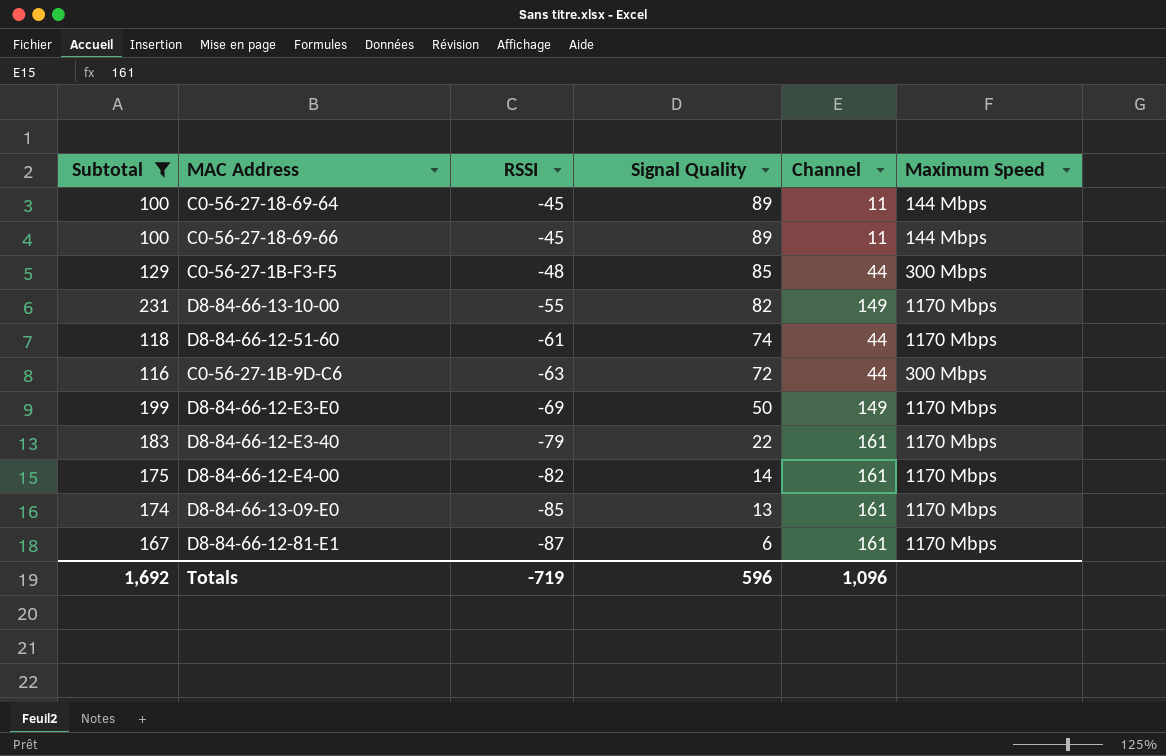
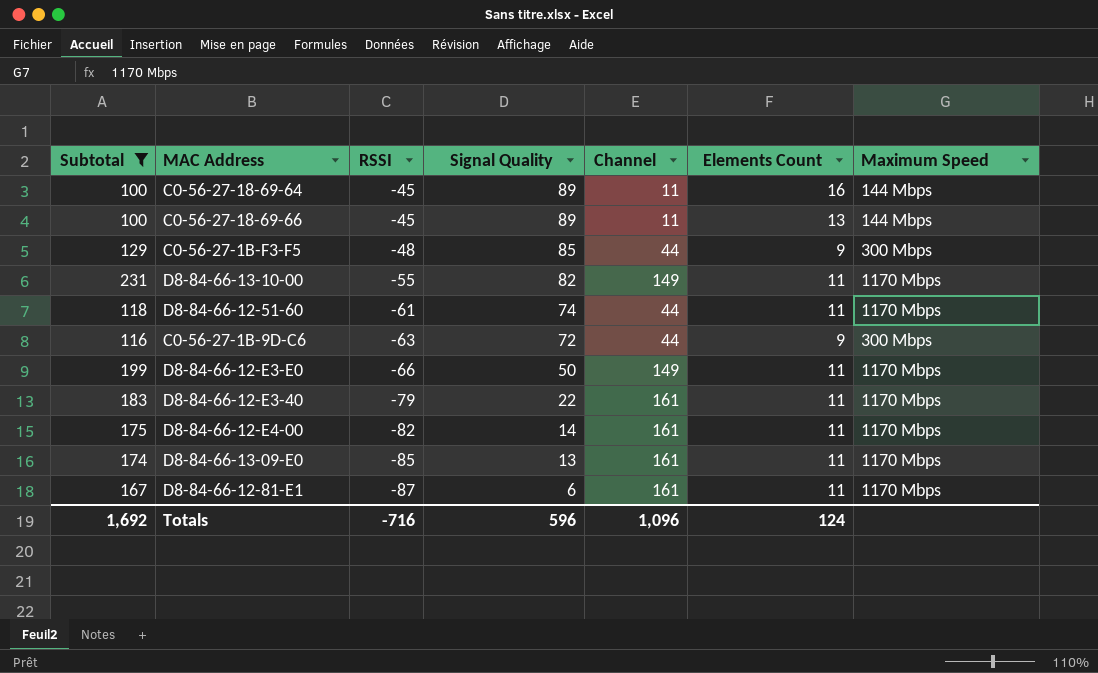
column Elements Count | position: none -> 6
D8-84-66-12-E3-E0 | RSSI: -69 -> -66
Totals | RSSI: -719 -> -716

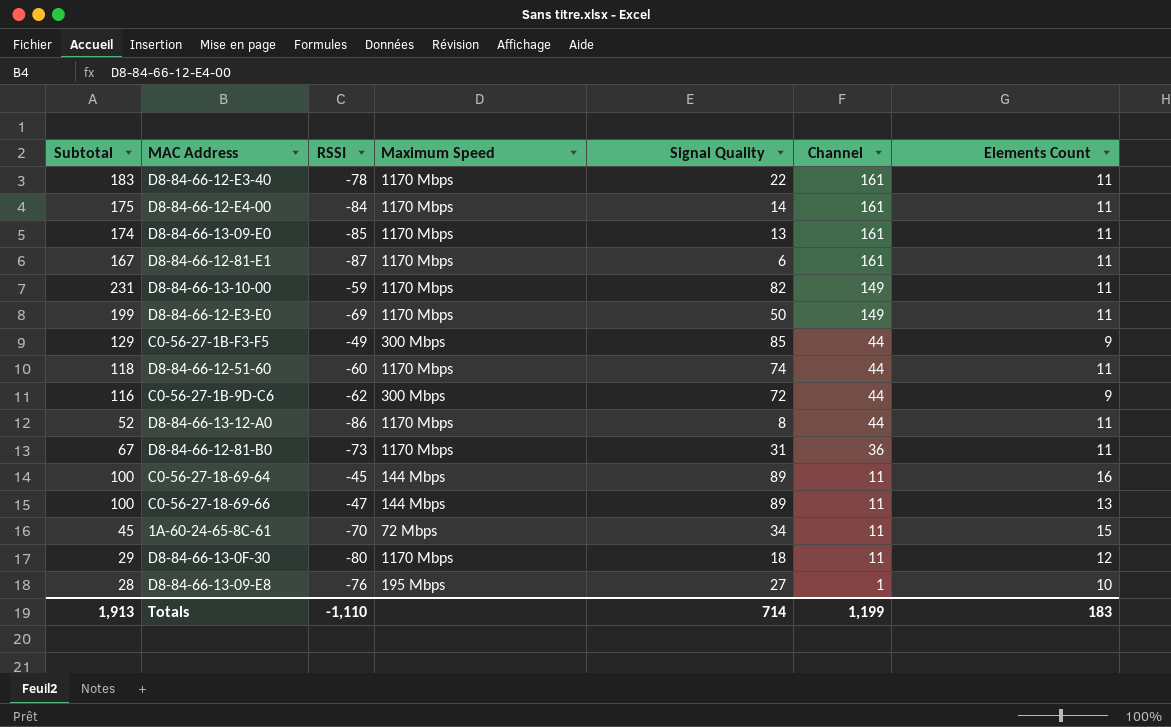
filter: Subtotal >= 100 -> none
row order: RSSI descending -> Channel descending
column Maximum Speed | position: 7 -> 4
D8-84-66-12-E3-40 | RSSI: -79 -> -78
D8-84-66-12-E4-00 | RSSI: -82 -> -84
D8-84-66-13-10-00 | RSSI: -55 -> -59
D8-84-66-12-E3-E0 | RSSI: -66 -> -69
C0-56-27-1B-F3-F5 | RSSI: -48 -> -49
D8-84-66-12-51-60 | RSSI: -61 -> -60
C0-56-27-1B-9D-C6 | RSSI: -63 -> -62
C0-56-27-18-69-66 | RSSI: -45 -> -47
Totals | Subtotal: 1,692 -> 1,913
Totals | RSSI: -716 -> -1,110
Totals | Signal Quality: 596 -> 714
Totals | Channel: 1,096 -> 1,199
Totals | Elements Count: 124 -> 183

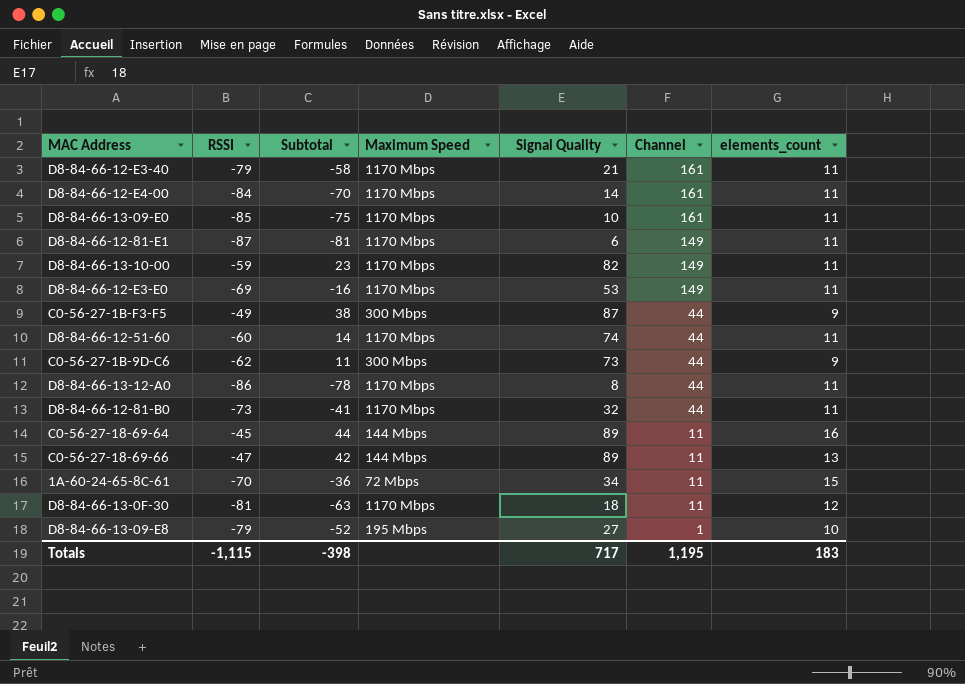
column Subtotal | formula: [Signal Quality] + [Channel] -> [RSSI] + [Signal Quality]
column Subtotal | position: 1 -> 3
column name: Elements Count -> elements_count
D8-84-66-12-E3-40 | RSSI: -78 -> -79
D8-84-66-12-E3-40 | Signal Quality: 22 -> 21
D8-84-66-13-09-E0 | Signal Quality: 13 -> 10
D8-84-66-12-81-E1 | Channel: 161 -> 149
D8-84-66-12-E3-E0 | Signal Quality: 50 -> 53
C0-56-27-1B-F3-F5 | Signal Quality: 85 -> 87
C0-56-27-1B-9D-C6 | Signal Quality: 72 -> 73
D8-84-66-12-81-B0 | Signal Quality: 31 -> 32
D8-84-66-12-81-B0 | Channel: 36 -> 44
D8-84-66-13-0F-30 | RSSI: -80 -> -81
D8-84-66-13-09-E8 | RSSI: -76 -> -79
Totals | RSSI: -1,110 -> -1,115
Totals | Subtotal: 1,913 -> -398
Totals | Signal Quality: 714 -> 717
Totals | Channel: 1,199 -> 1,195

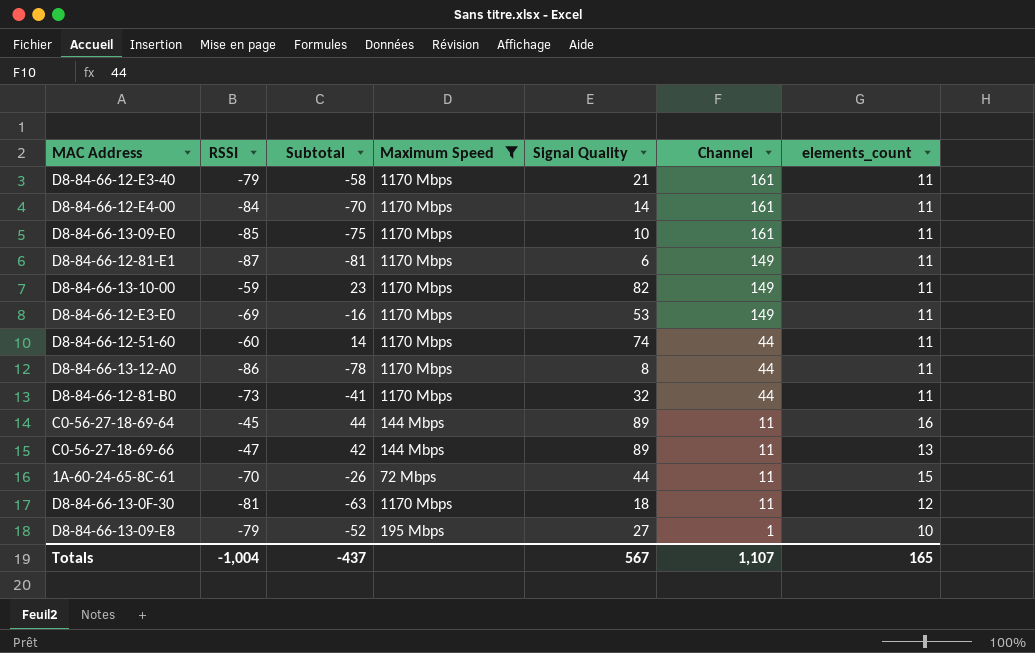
filter: none -> Maximum Speed != 300 Mbps
1A-60-24-65-8C-61 | Subtotal: -36 -> -26
1A-60-24-65-8C-61 | Signal Quality: 34 -> 44
Totals | RSSI: -1,115 -> -1,004
Totals | Subtotal: -398 -> -437
Totals | Signal Quality: 717 -> 567
Totals | Channel: 1,195 -> 1,107
Totals | elements_count: 183 -> 165

